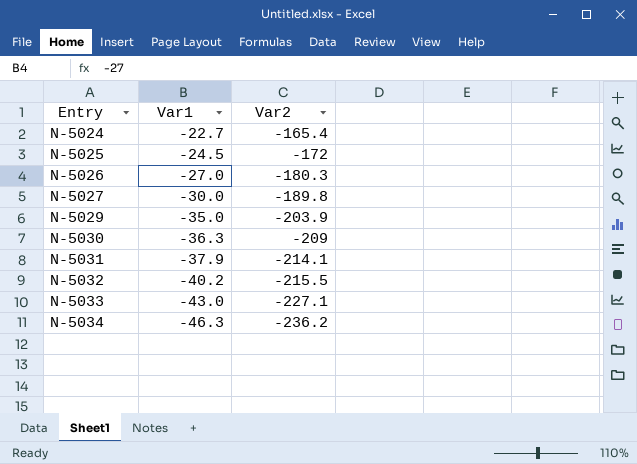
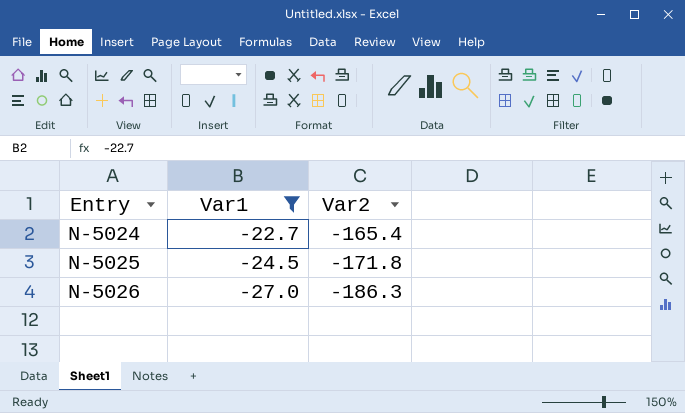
filter: none -> Var1 >= -27.0
N-5025 | Var2: -172 -> -171.8
N-5026 | Var2: -180.3 -> -186.3

